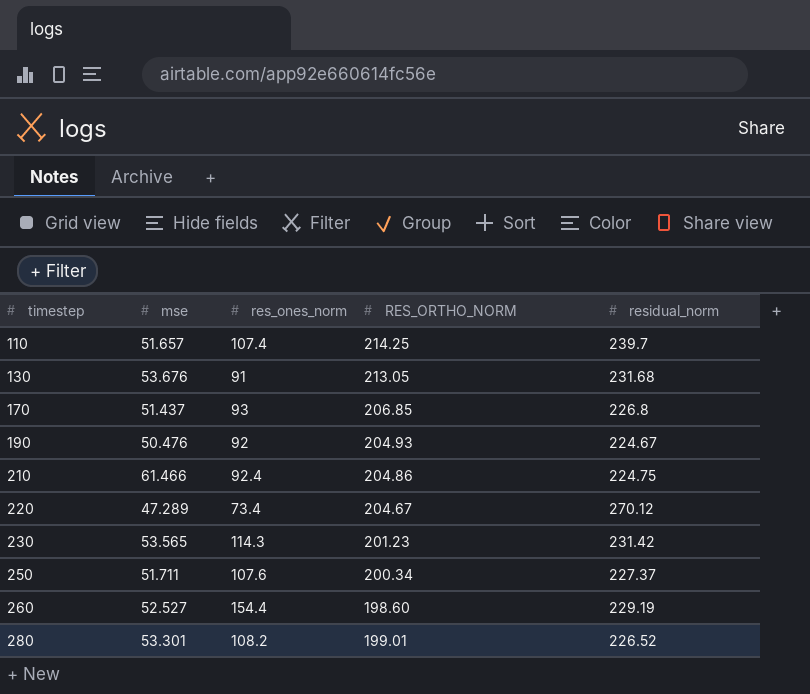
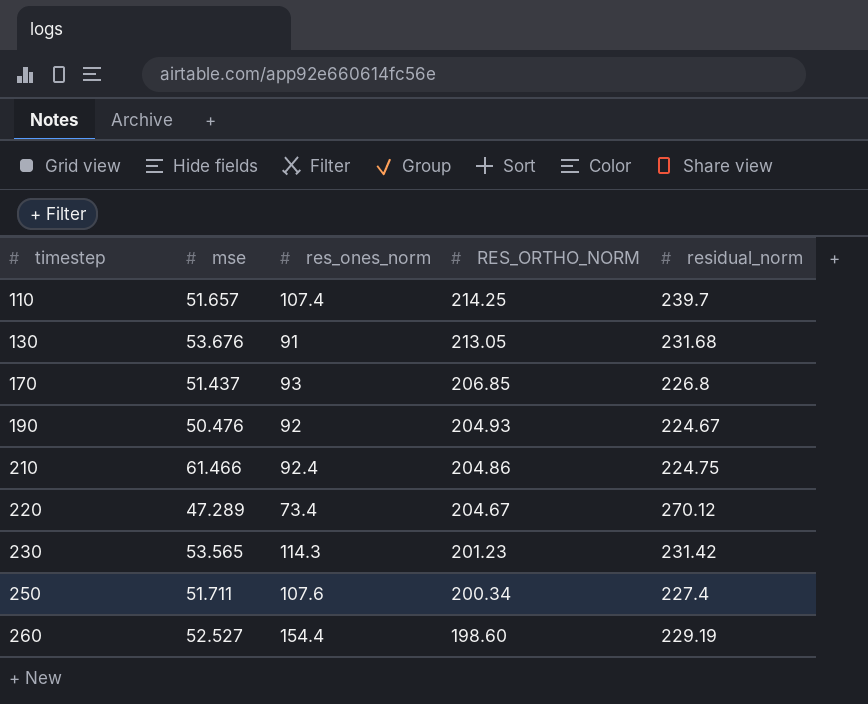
row 280: 53.301 | 108.2 | 199.01 | 226.52 -> none
250 | residual_norm: 227.37 -> 227.4

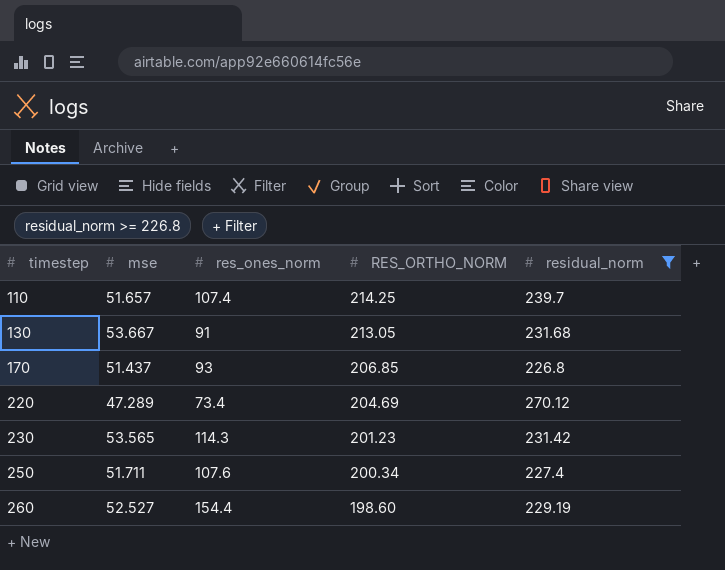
filter: none -> residual_norm >= 226.8
130 | mse: 53.676 -> 53.667
220 | RES_ORTHO_NORM: 204.67 -> 204.69

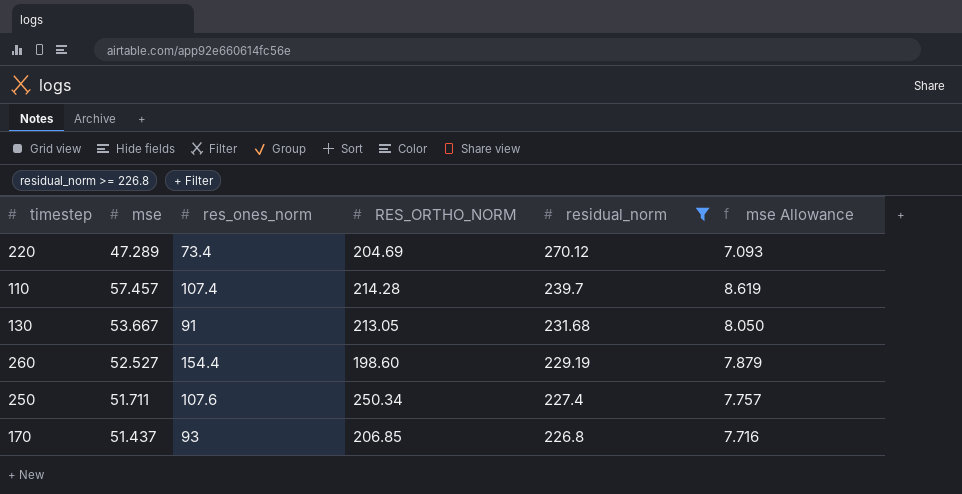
row order: timestep ascending -> residual_norm descending
column mse Allowance | formula: none -> [mse] * 0.15
row 230: 53.565 | 114.3 | 201.23 | 231.42 -> none
110 | mse: 51.657 -> 57.457
110 | RES_ORTHO_NORM: 214.25 -> 214.28
250 | RES_ORTHO_NORM: 200.34 -> 250.34

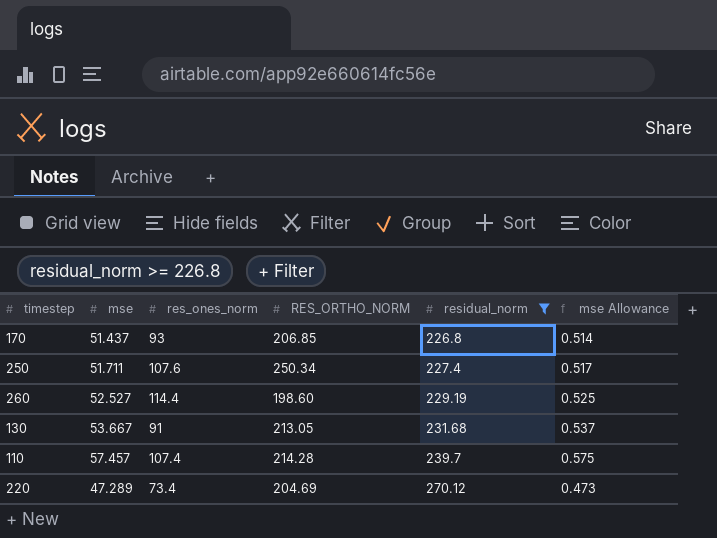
row order: residual_norm descending -> residual_norm ascending
column mse Allowance | formula: [mse] * 0.15 -> [mse] * 0.01
260 | res_ones_norm: 154.4 -> 114.4

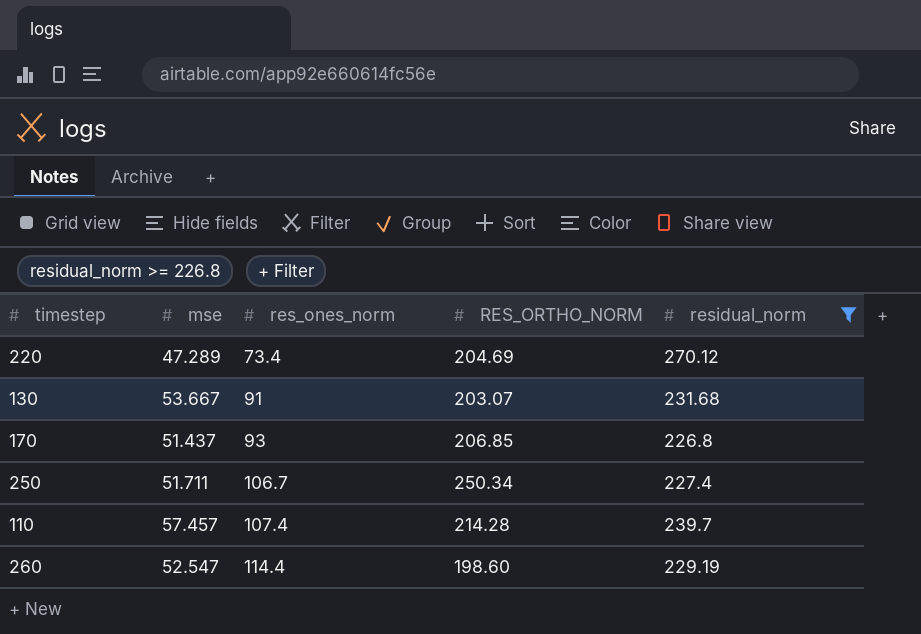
row order: residual_norm ascending -> res_ones_norm ascending
column mse Allowance | formula: [mse] * 0.01 -> none
130 | RES_ORTHO_NORM: 213.05 -> 203.07
250 | res_ones_norm: 107.6 -> 106.7
260 | mse: 52.527 -> 52.547

